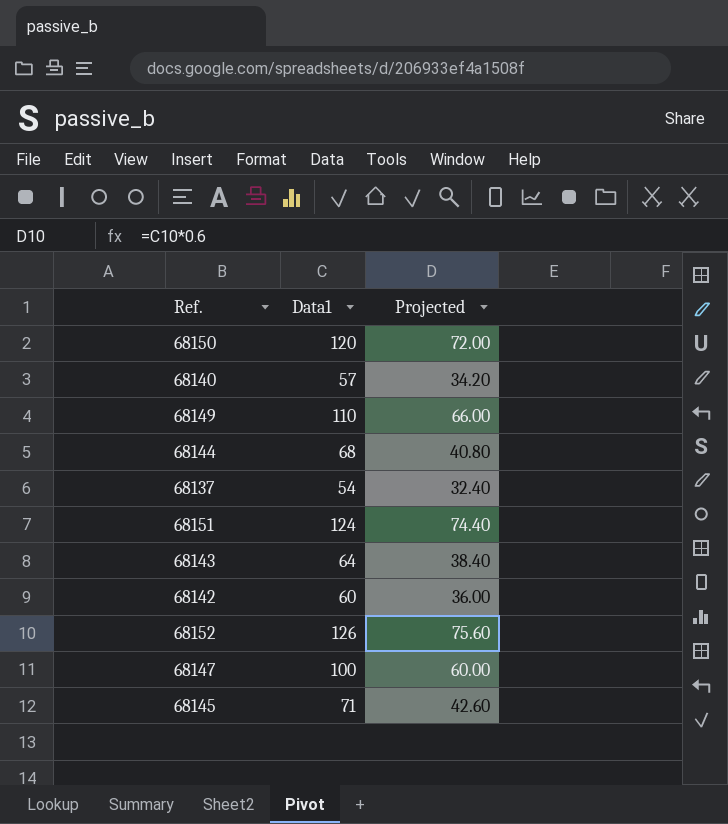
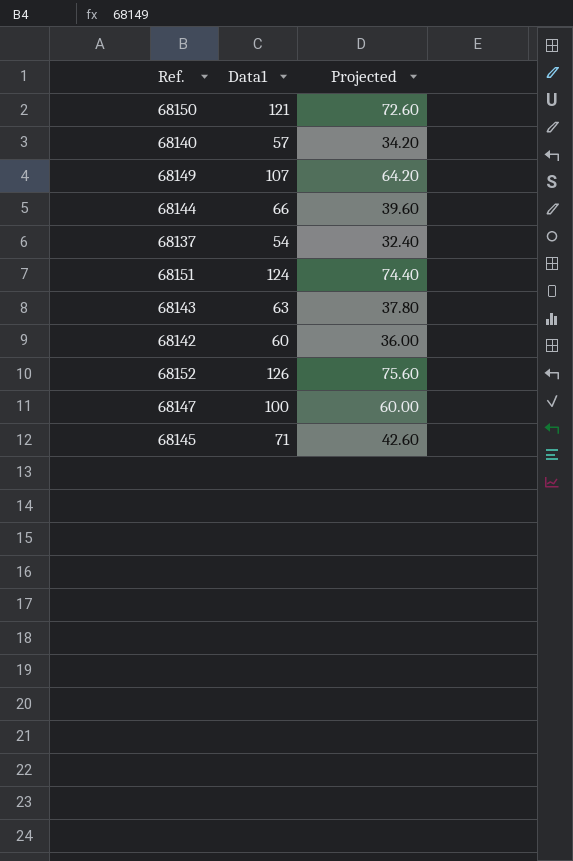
68150 | Data1: 120 -> 121
68150 | Projected: 72.00 -> 72.60
68149 | Data1: 110 -> 107
68149 | Projected: 66.00 -> 64.20
68144 | Data1: 68 -> 66
68144 | Projected: 40.80 -> 39.60
68143 | Data1: 64 -> 63
68143 | Projected: 38.40 -> 37.80

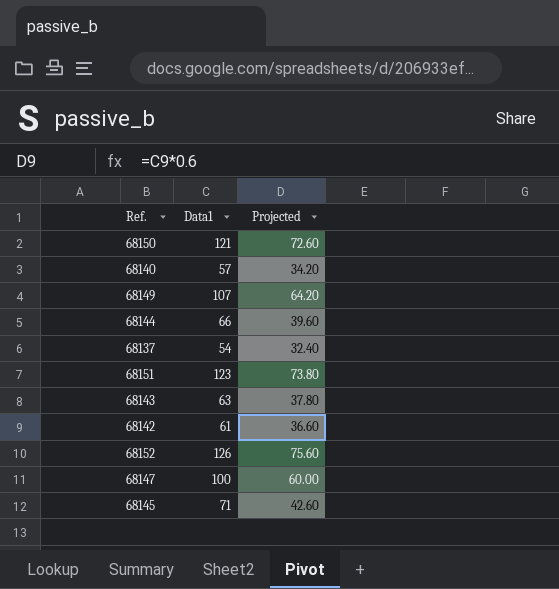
68151 | Data1: 124 -> 123
68151 | Projected: 74.40 -> 73.80
68142 | Data1: 60 -> 61
68142 | Projected: 36.00 -> 36.60

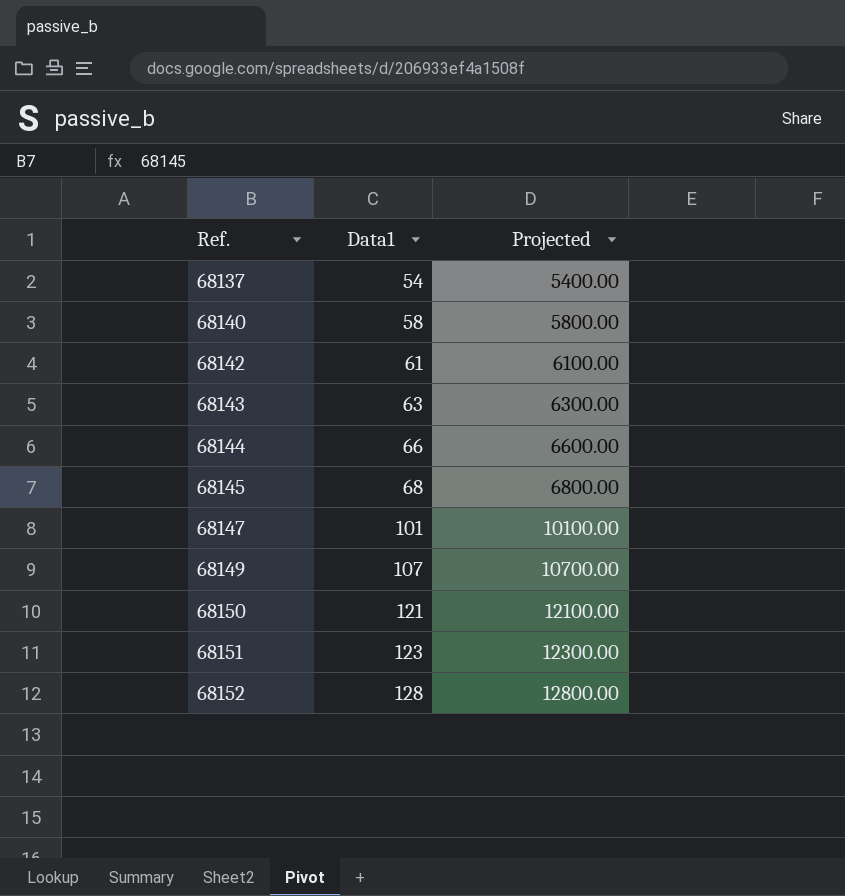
row order: none -> Ref. ascending
column Projected | formula: [Data1] * 0.6 -> [Data1] * 100
68140 | Data1: 57 -> 58
68145 | Data1: 71 -> 68
68147 | Data1: 100 -> 101
68152 | Data1: 126 -> 128

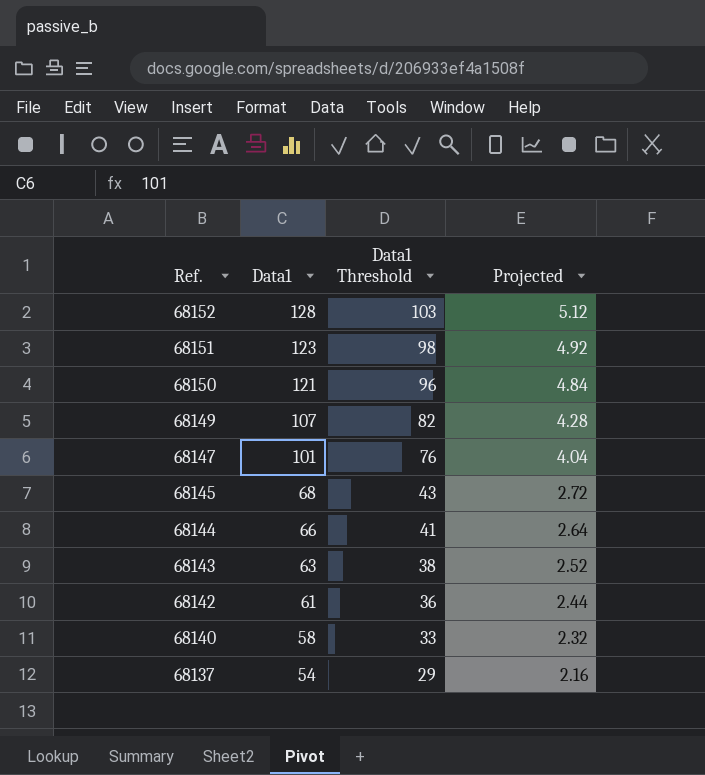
row order: Ref. ascending -> Ref. descending
column Data1 Threshold | formula: none -> [Data1] - 25
column Projected | formula: [Data1] * 100 -> [Data1] * 0.04

